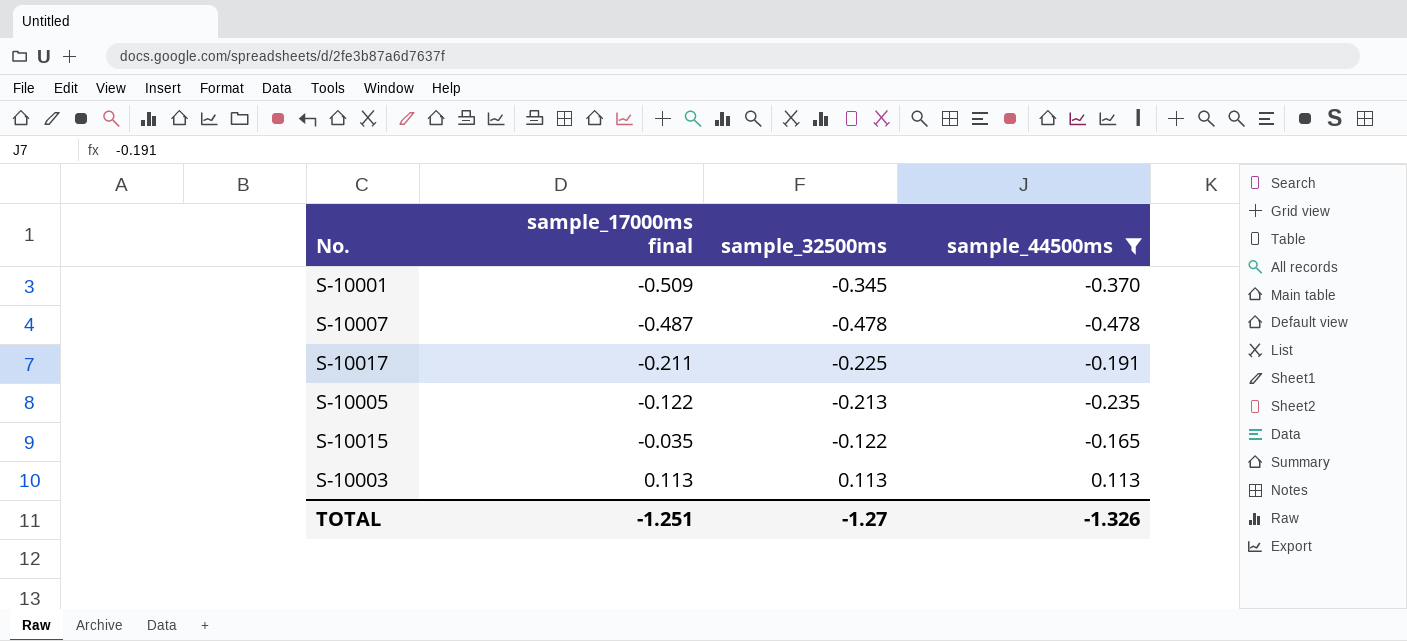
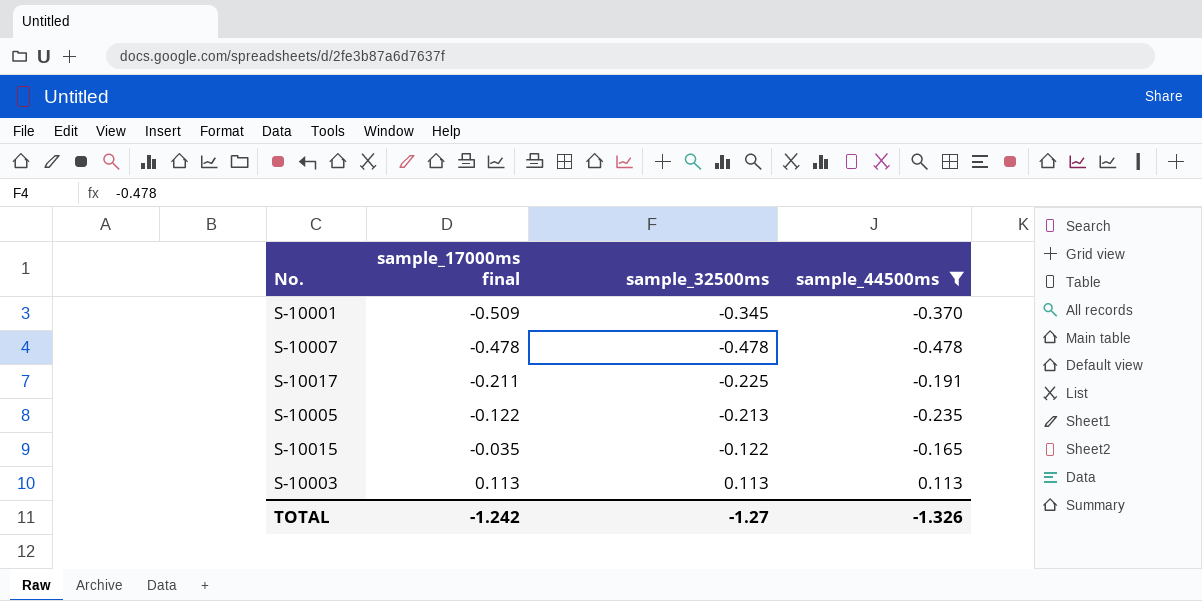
S-10007 | sample_17000ms final: -0.487 -> -0.478
TOTAL | sample_17000ms final: -1.251 -> -1.242

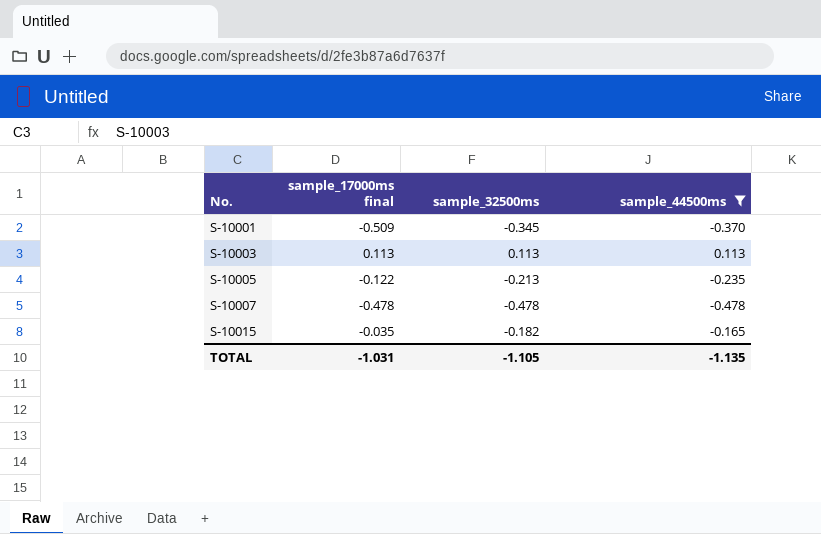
row order: sample_17000ms final ascending -> No. ascending
row S-10017: -0.211 | -0.225 | -0.191 -> none
S-10015 | sample_32500ms: -0.122 -> -0.182
TOTAL | sample_17000ms final: -1.242 -> -1.031
TOTAL | sample_32500ms: -1.27 -> -1.105
TOTAL | sample_44500ms: -1.326 -> -1.135

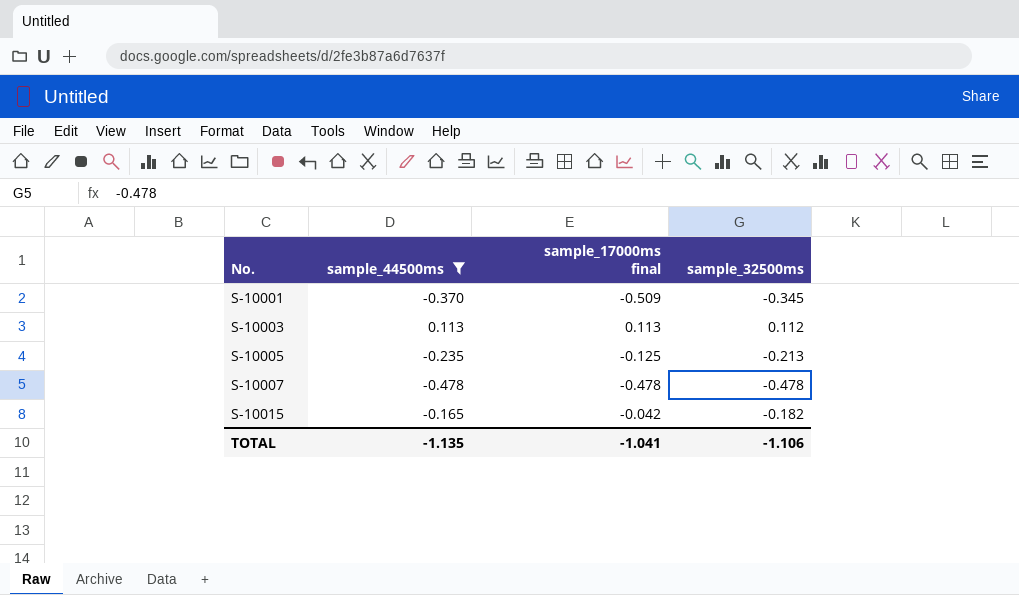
column sample_44500ms | position: 4 -> 2
S-10003 | sample_32500ms: 0.113 -> 0.112
S-10005 | sample_17000ms final: -0.122 -> -0.125
S-10015 | sample_17000ms final: -0.035 -> -0.042
TOTAL | sample_17000ms final: -1.031 -> -1.041
TOTAL | sample_32500ms: -1.105 -> -1.106

